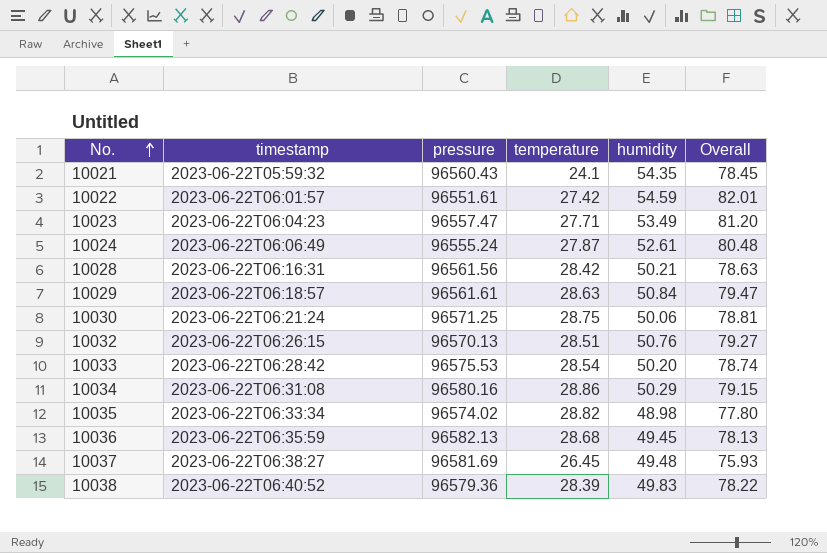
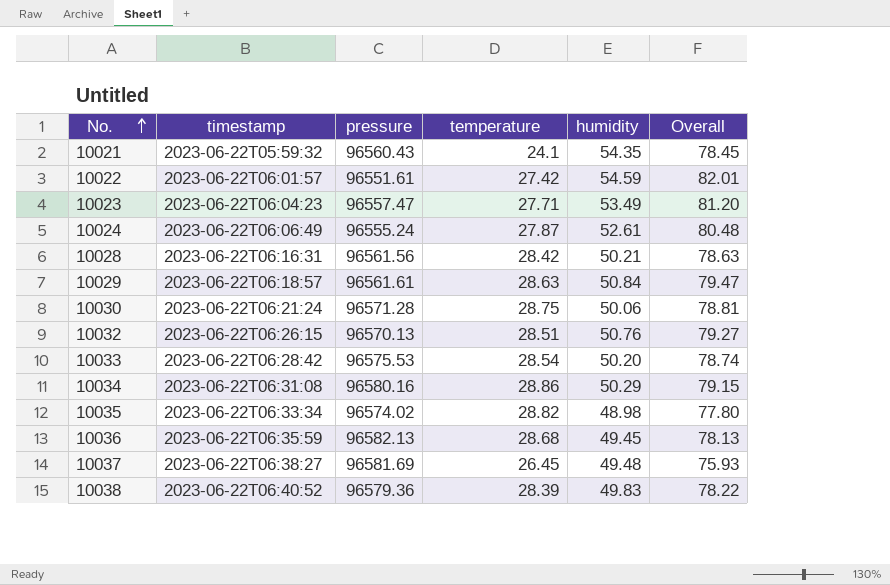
10030 | pressure: 96571.25 -> 96571.28

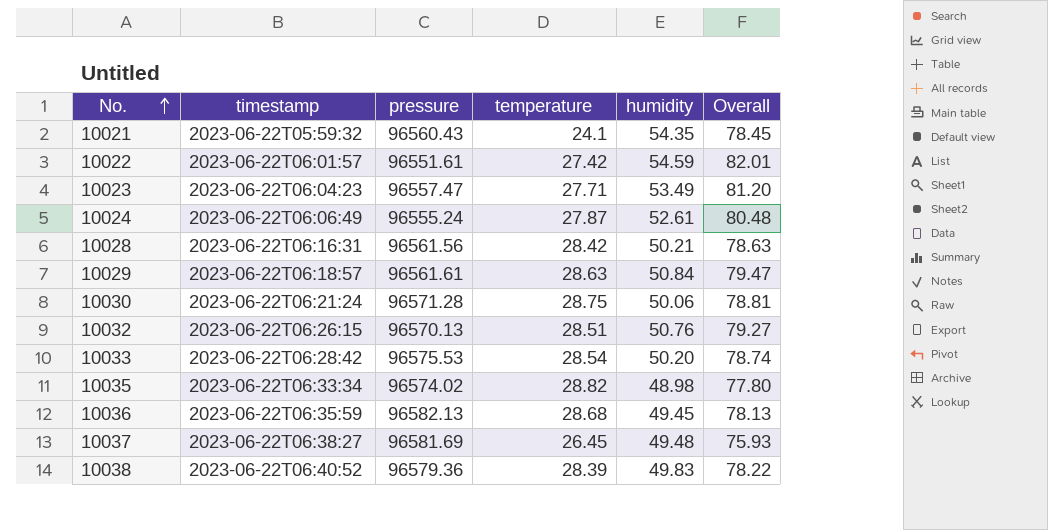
row 10034: 2023-06-22T06:31:08 | 96580.16 | 28.86 | 50.29 | 79.15 -> none

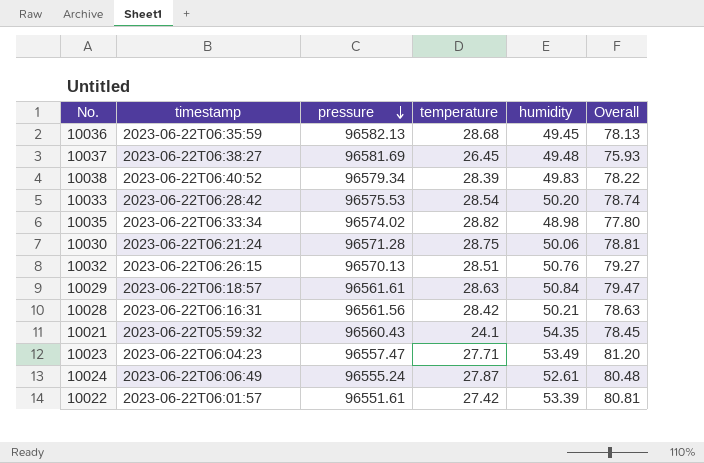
row order: No. ascending -> pressure descending
10038 | pressure: 96579.36 -> 96579.34
10022 | humidity: 54.59 -> 53.39
10022 | Overall: 82.01 -> 80.81

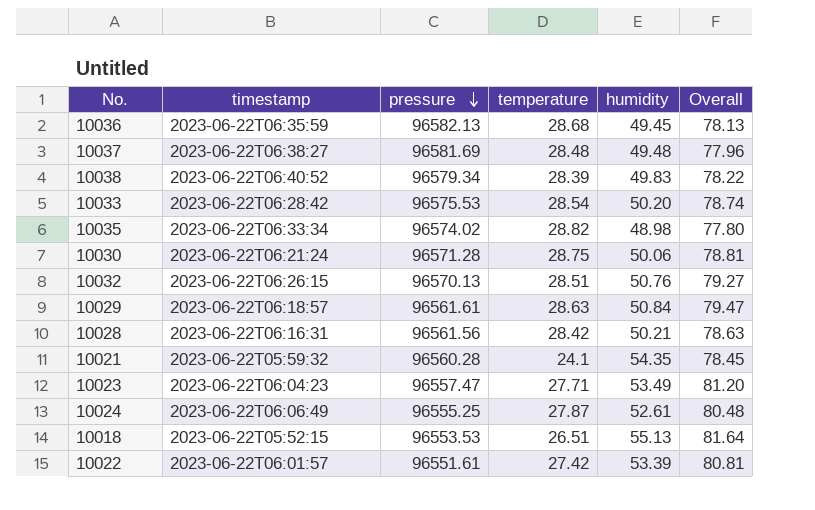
10037 | temperature: 26.45 -> 28.48
10037 | Overall: 75.93 -> 77.96
10021 | pressure: 96560.43 -> 96560.28
10024 | pressure: 96555.24 -> 96555.25
row 10018: none -> 2023-06-22T05:52:15 | 96553.53 | 26.51 | 55.13 | 81.64

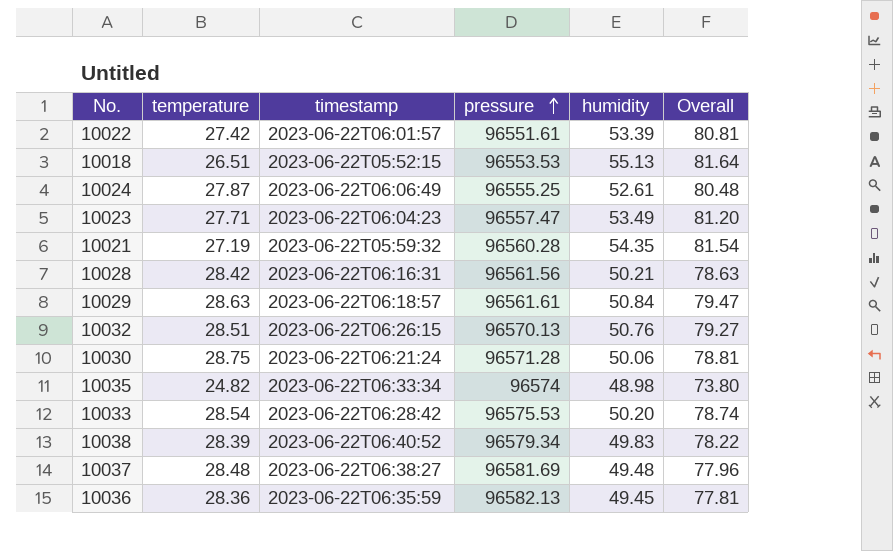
row order: pressure descending -> pressure ascending
column temperature | position: 4 -> 2
10021 | temperature: 24.1 -> 27.19
10021 | Overall: 78.45 -> 81.54
10035 | temperature: 28.82 -> 24.82
10035 | pressure: 96574.02 -> 96574
10035 | Overall: 77.80 -> 73.80
10036 | temperature: 28.68 -> 28.36
10036 | Overall: 78.13 -> 77.81

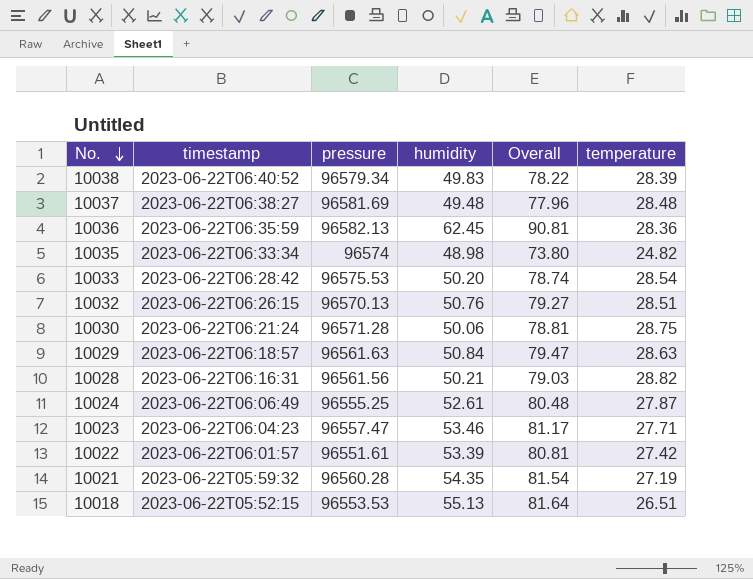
row order: pressure ascending -> No. descending
column temperature | position: 2 -> 6
10036 | humidity: 49.45 -> 62.45
10036 | Overall: 77.81 -> 90.81
10029 | pressure: 96561.61 -> 96561.63
10028 | Overall: 78.63 -> 79.03
10028 | temperature: 28.42 -> 28.82
10023 | humidity: 53.49 -> 53.46
10023 | Overall: 81.20 -> 81.17

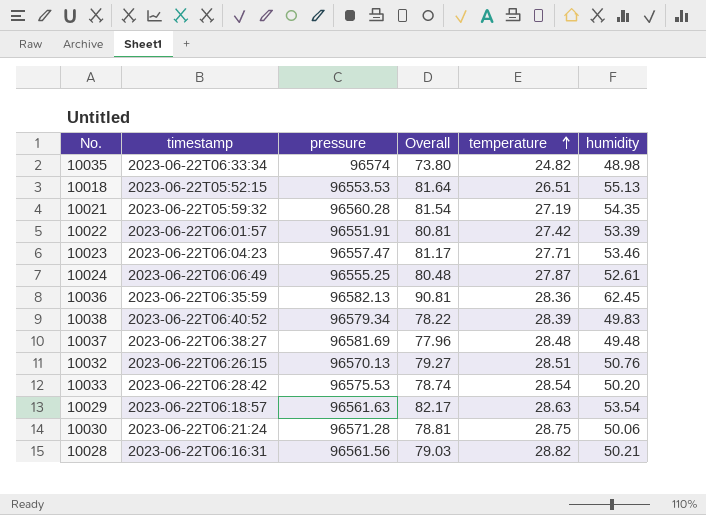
row order: No. descending -> temperature ascending
column humidity | position: 4 -> 6
10022 | pressure: 96551.61 -> 96551.91
10029 | Overall: 79.47 -> 82.17
10029 | humidity: 50.84 -> 53.54

